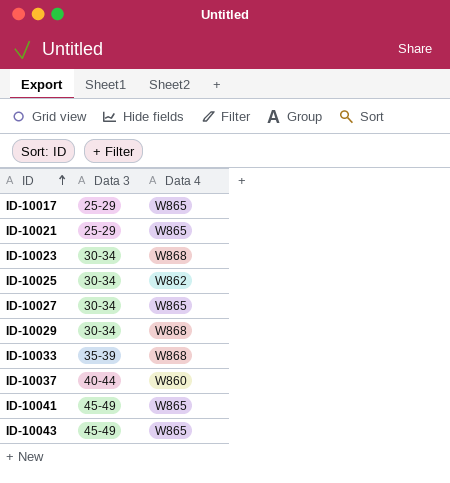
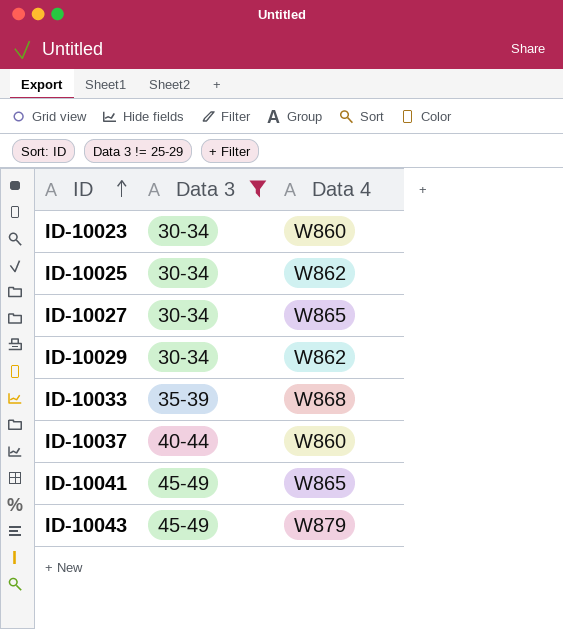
filter: none -> Data 3 != 25-29
ID-10023 | Data 4: W868 -> W860
ID-10029 | Data 4: W868 -> W862
ID-10043 | Data 4: W865 -> W879

